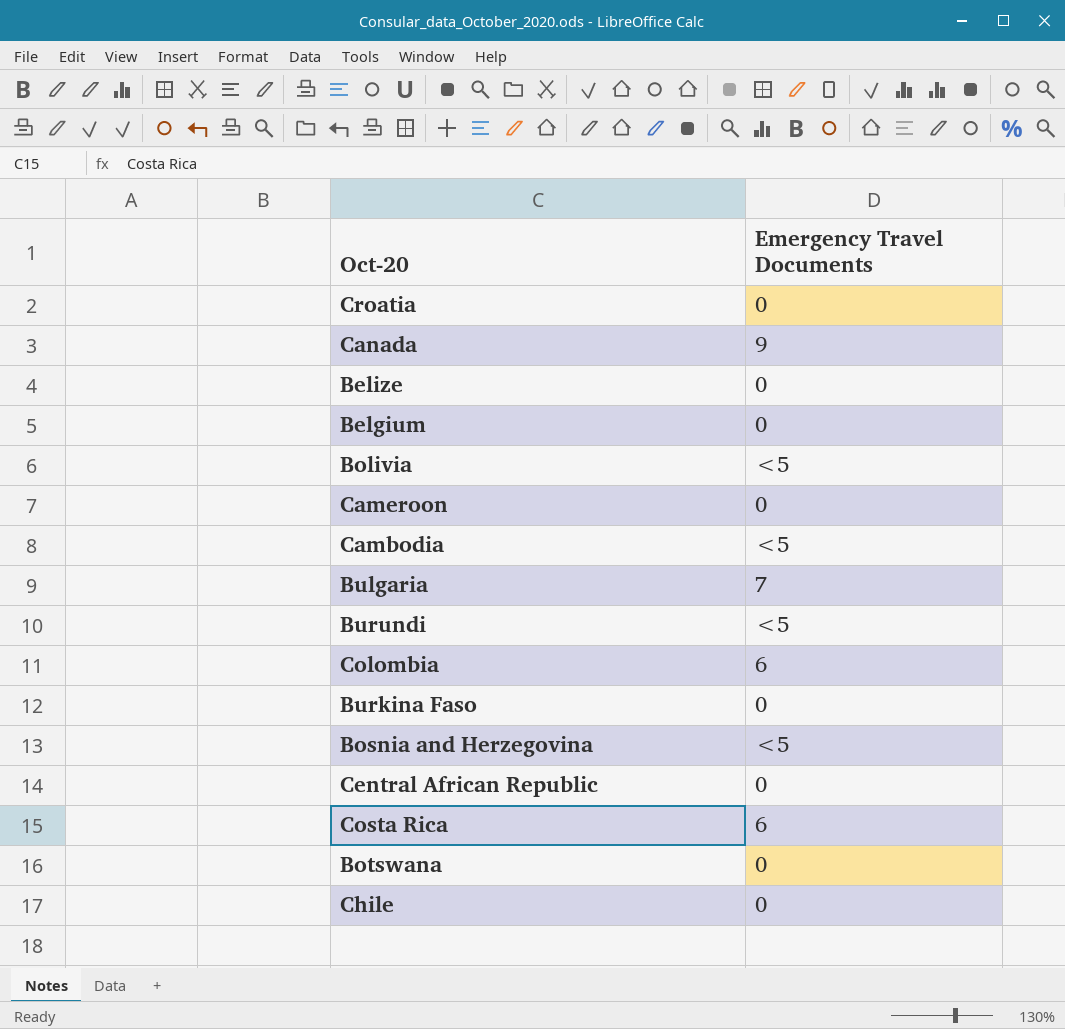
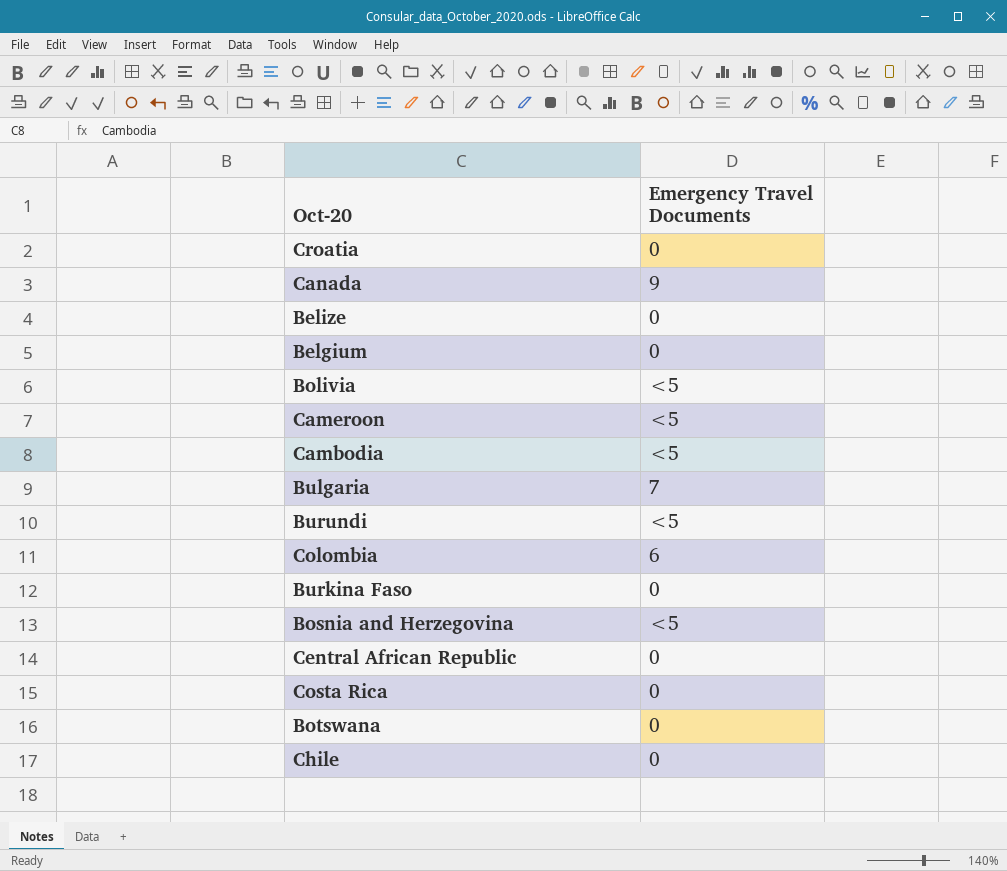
Cameroon | Emergency Travel Documents: 0 -> <5
Costa Rica | Emergency Travel Documents: 6 -> 0

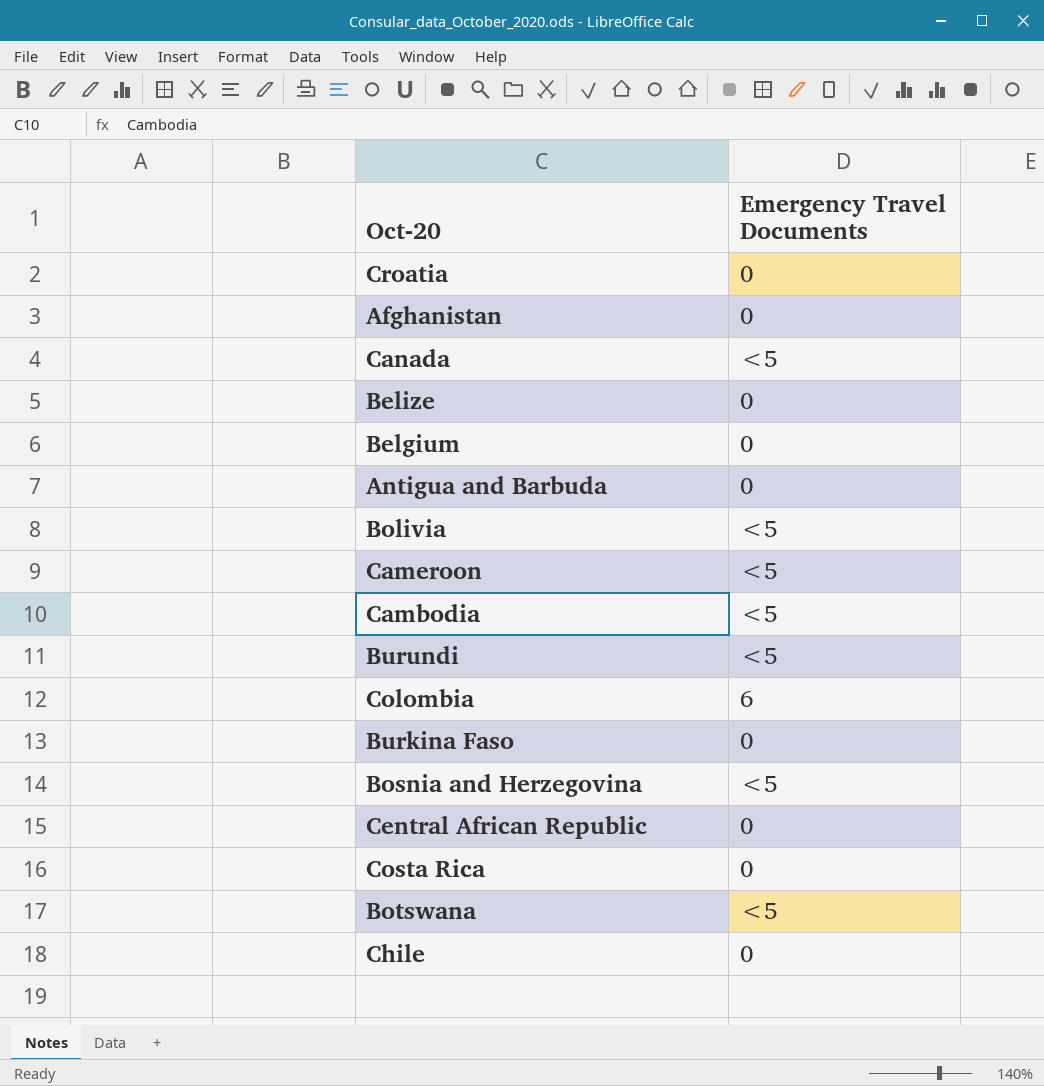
row Bulgaria: 7 -> none
row Afghanistan: none -> 0
Canada | Emergency Travel Documents: 9 -> <5
row Antigua and Barbuda: none -> 0
Botswana | Emergency Travel Documents: 0 -> <5

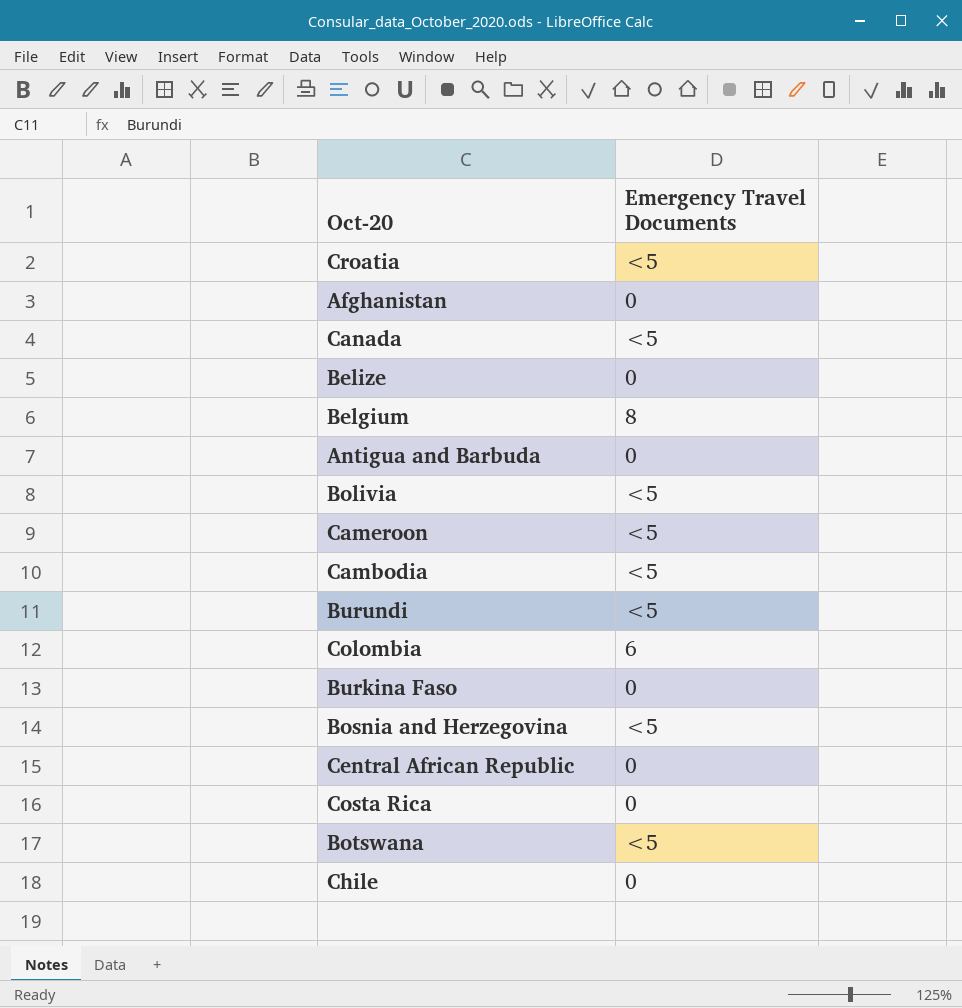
Croatia | Emergency Travel Documents: 0 -> <5
Belgium | Emergency Travel Documents: 0 -> 8

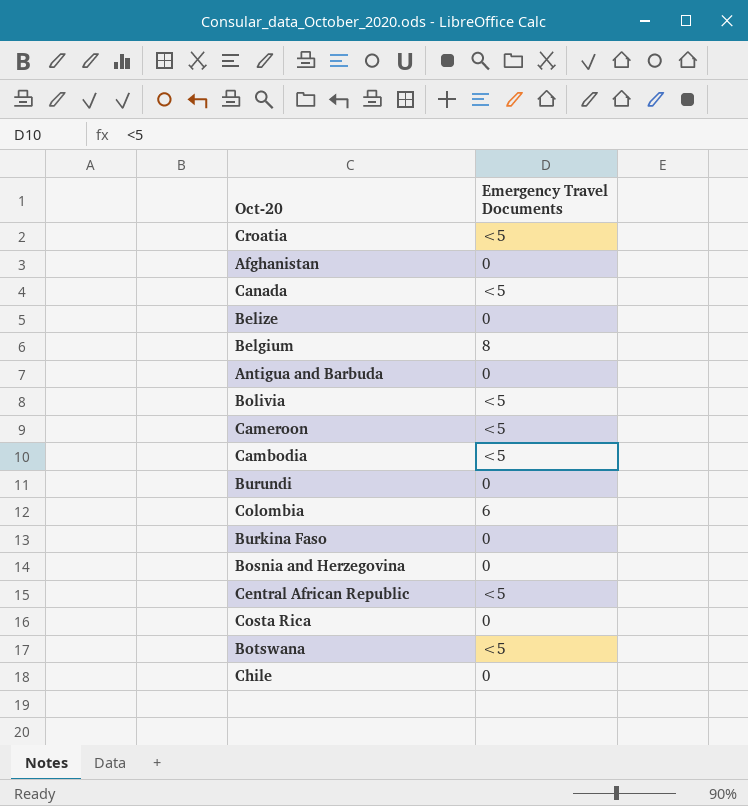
Burundi | Emergency Travel Documents: <5 -> 0
Bosnia and Herzegovina | Emergency Travel Documents: <5 -> 0
Central African Republic | Emergency Travel Documents: 0 -> <5

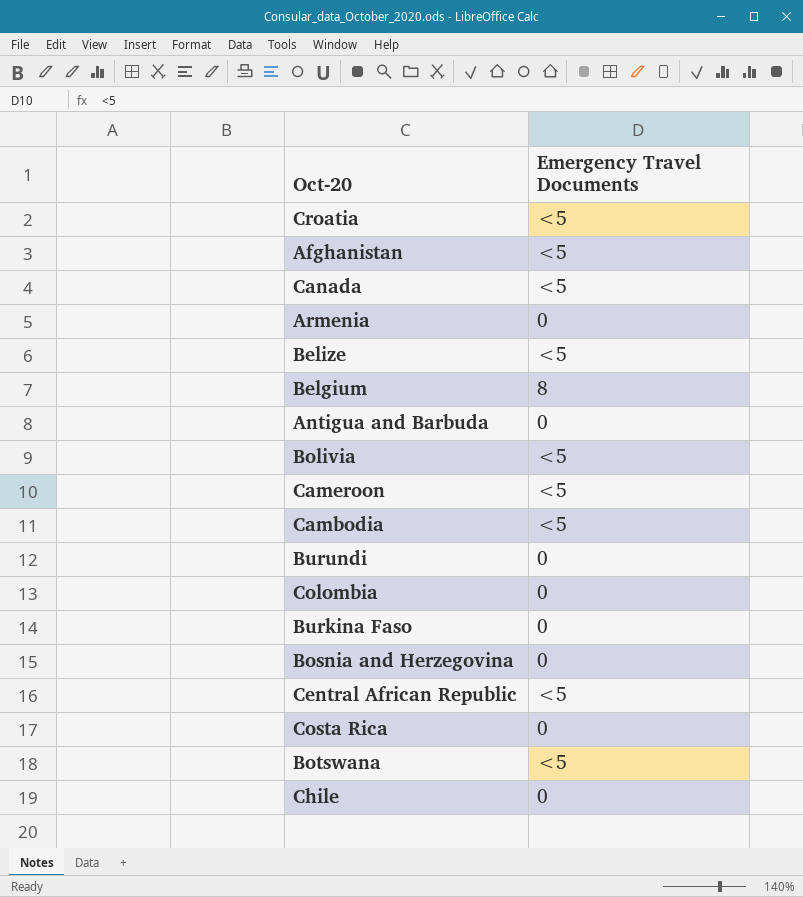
Afghanistan | Emergency Travel Documents: 0 -> <5
row Armenia: none -> 0
Belize | Emergency Travel Documents: 0 -> <5
Colombia | Emergency Travel Documents: 6 -> 0

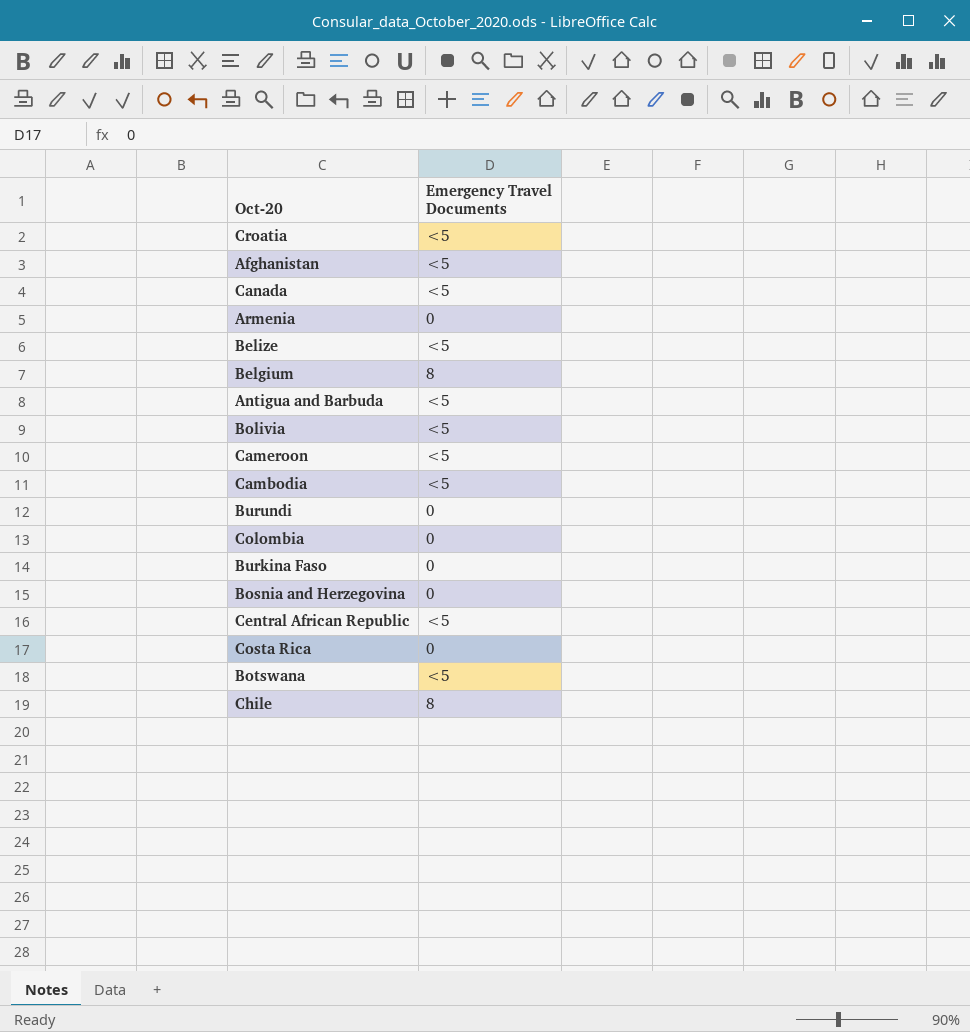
Antigua and Barbuda | Emergency Travel Documents: 0 -> <5
Chile | Emergency Travel Documents: 0 -> 8

